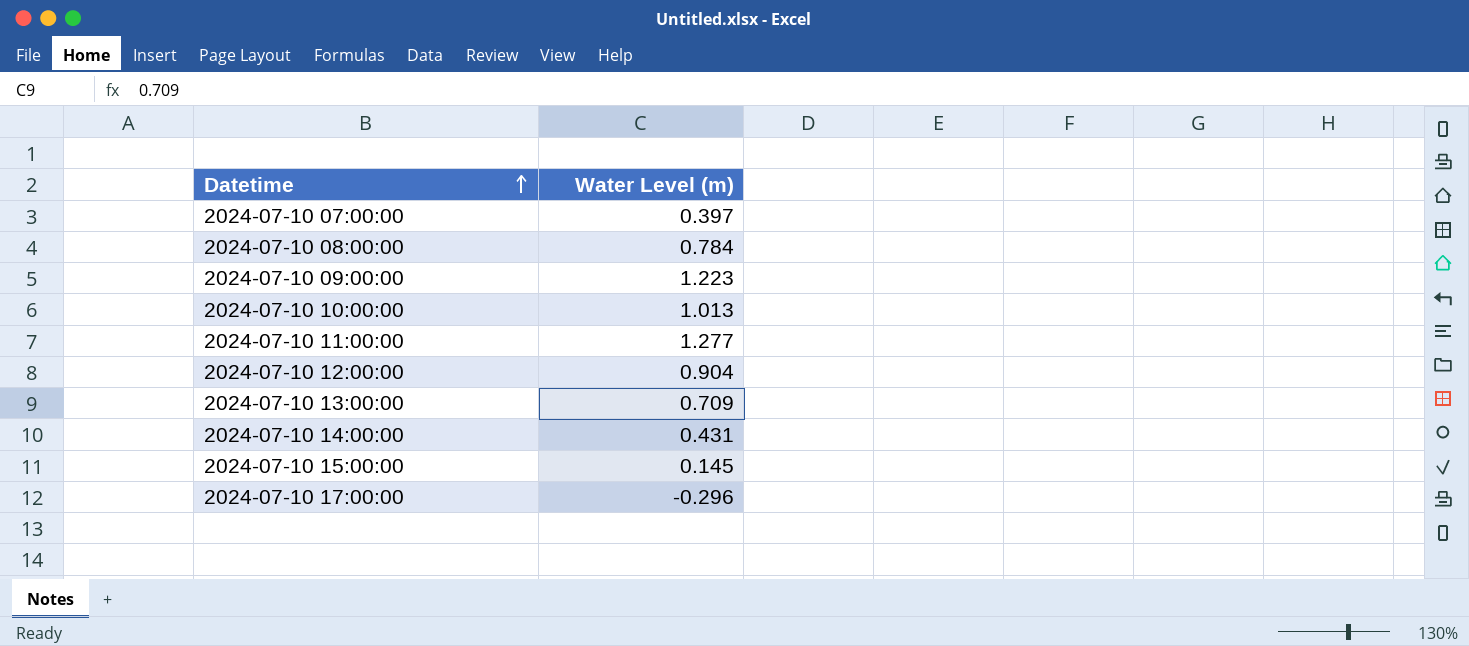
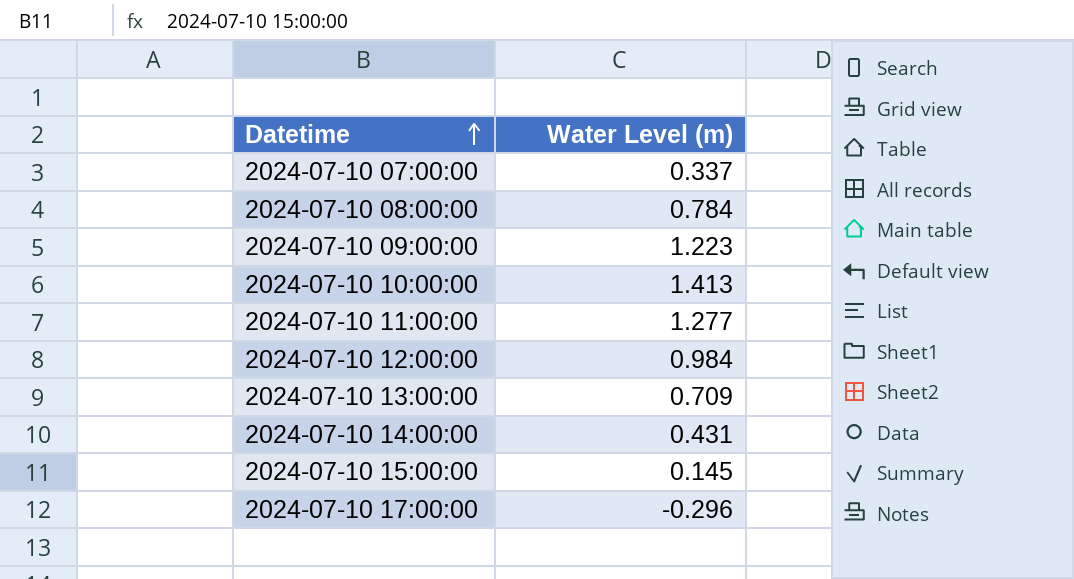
2024-07-10 07:00:00 | Water Level (m): 0.397 -> 0.337
2024-07-10 10:00:00 | Water Level (m): 1.013 -> 1.413
2024-07-10 12:00:00 | Water Level (m): 0.904 -> 0.984

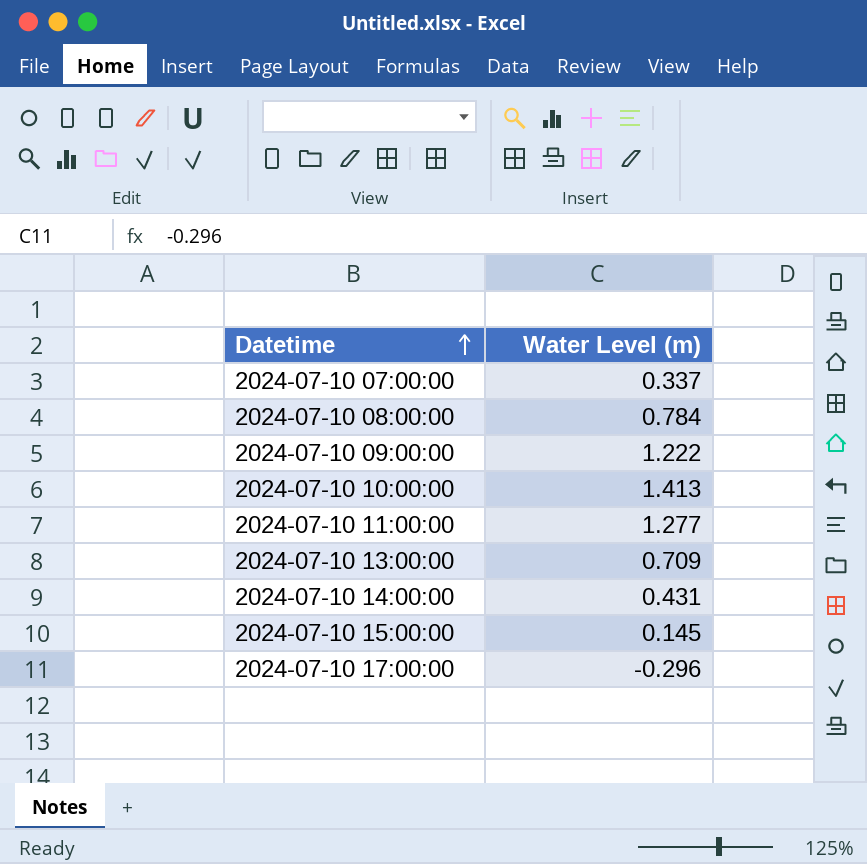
row 2024-07-10 12:00:00: 0.984 -> none
2024-07-10 09:00:00 | Water Level (m): 1.223 -> 1.222

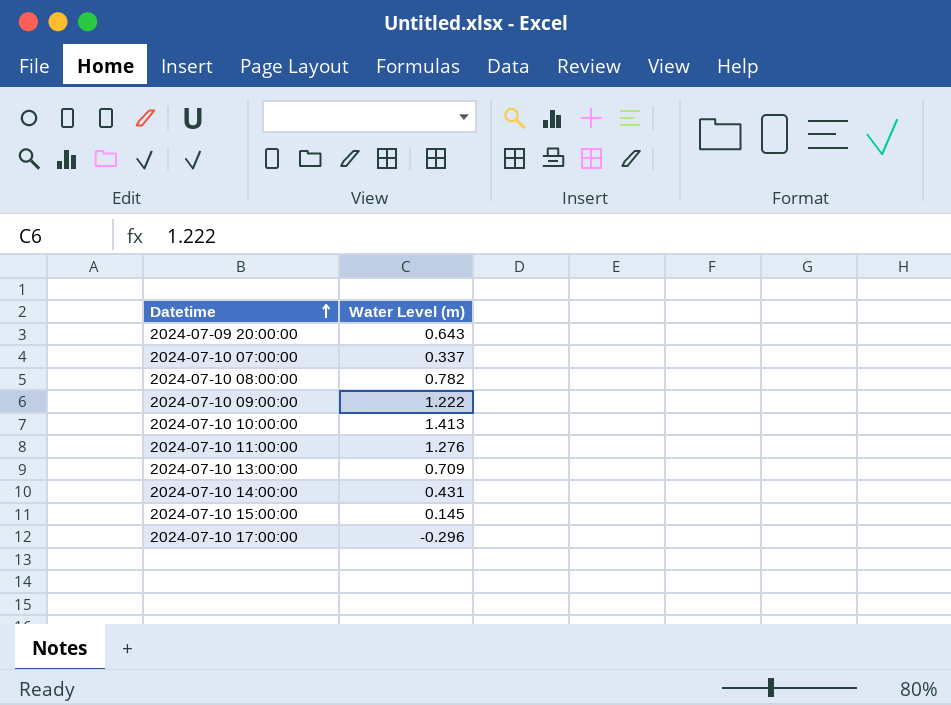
row 2024-07-09 20:00:00: none -> 0.643
2024-07-10 08:00:00 | Water Level (m): 0.784 -> 0.782
2024-07-10 11:00:00 | Water Level (m): 1.277 -> 1.276

